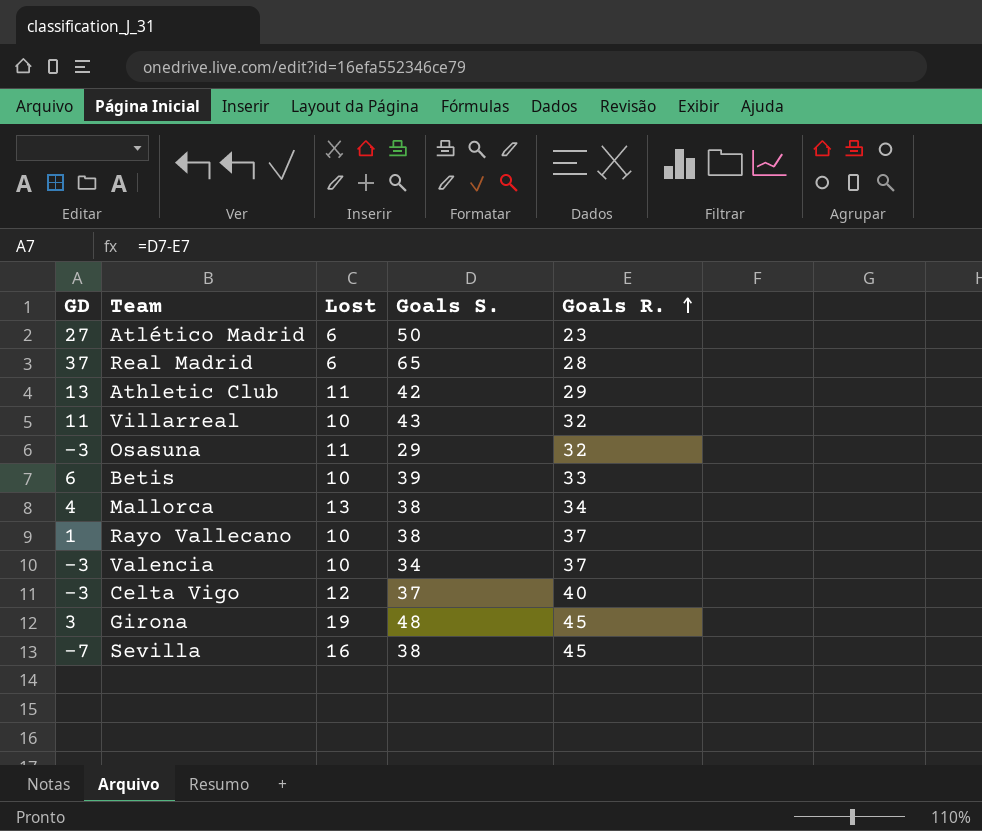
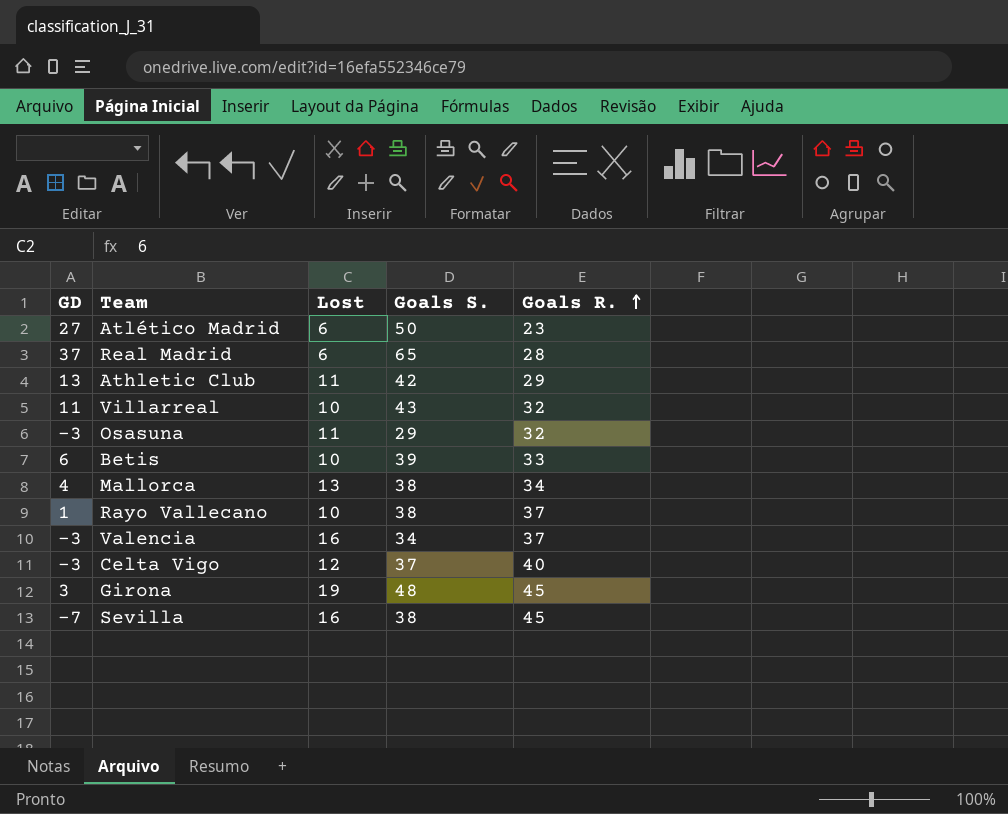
Valencia | Lost: 10 -> 16

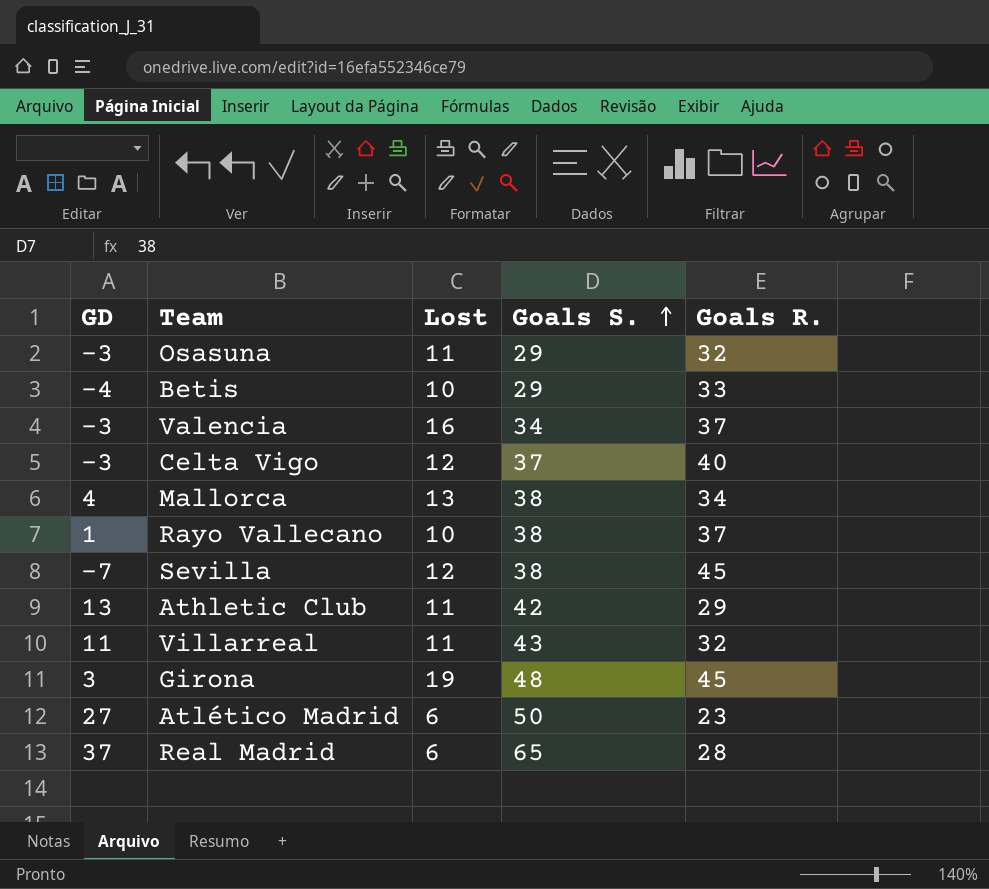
row order: Goals R. ascending -> Goals S. ascending
Betis | GD: 6 -> -4
Betis | Goals S.: 39 -> 29
Sevilla | Lost: 16 -> 12
Villarreal | Lost: 10 -> 11

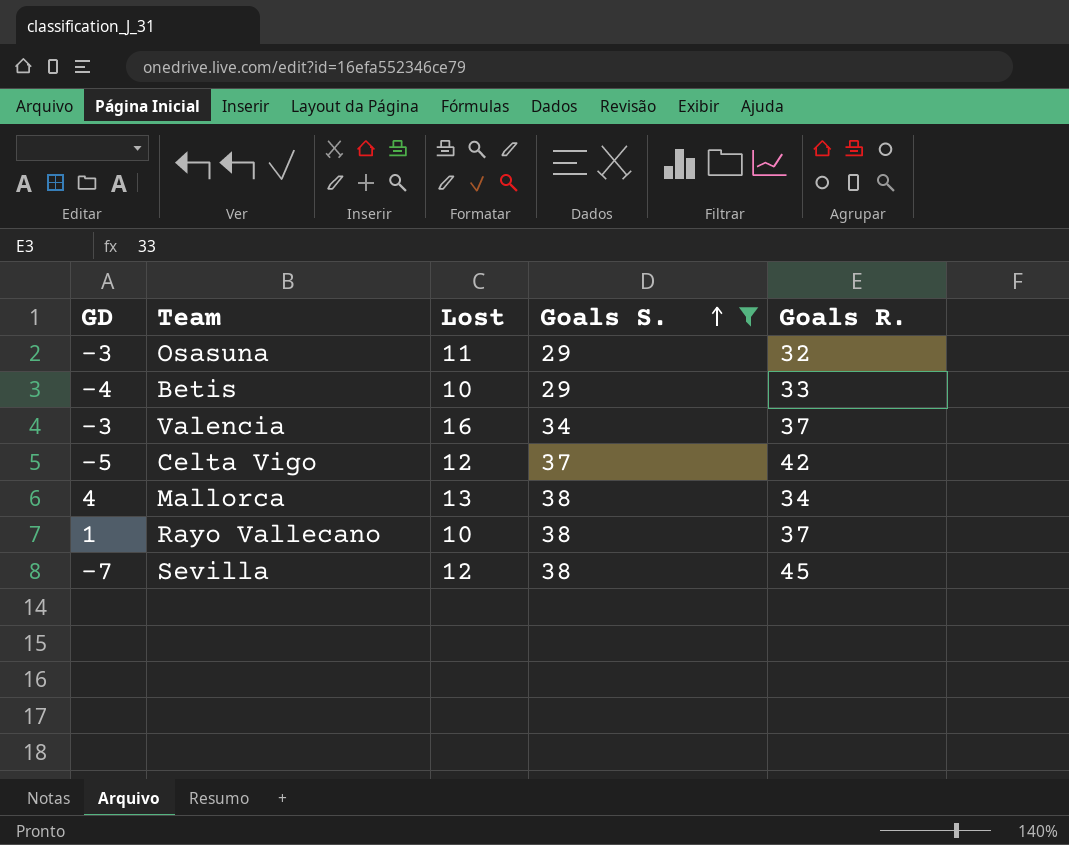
filter: none -> Goals S. <= 38
Celta Vigo | GD: -3 -> -5
Celta Vigo | Goals R.: 40 -> 42

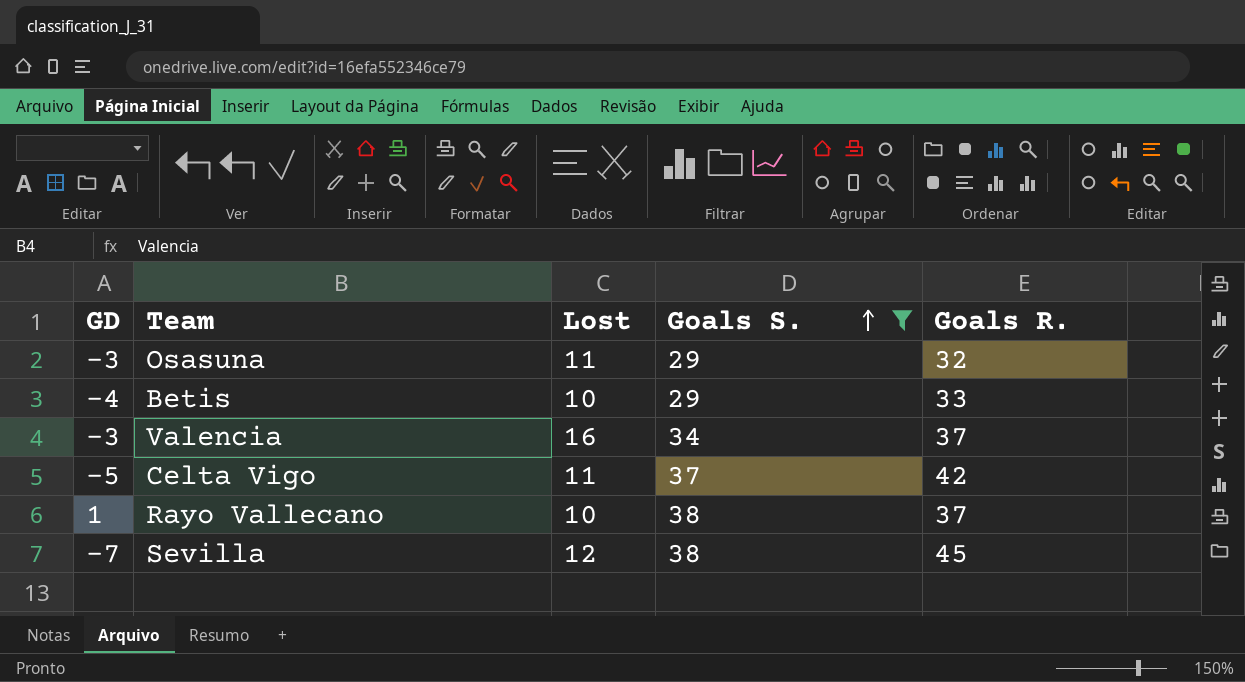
row Mallorca: 4 | 13 | 38 | 34 -> none
Celta Vigo | Lost: 12 -> 11

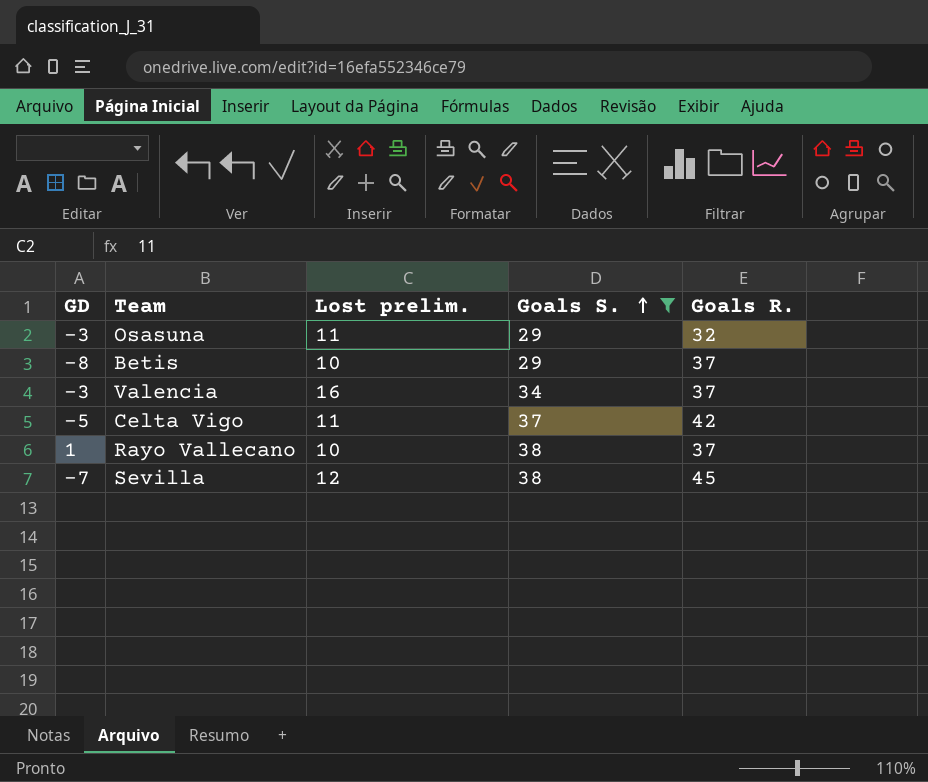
column name: Lost -> Lost prelim.
Betis | GD: -4 -> -8
Betis | Goals R.: 33 -> 37

